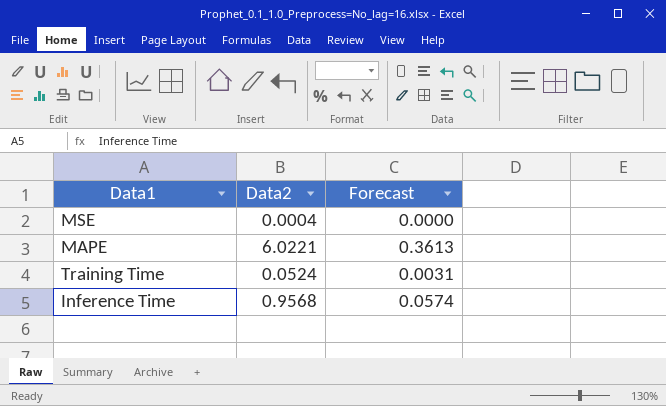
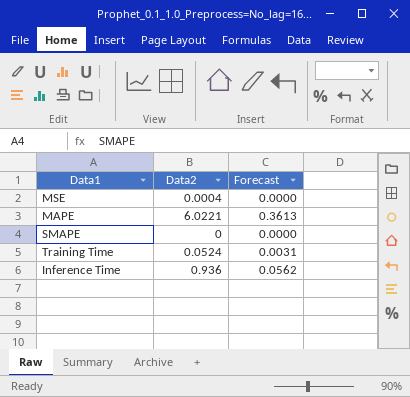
row SMAPE: none -> 0 | 0.0000
Inference Time | Data2: 0.9568 -> 0.936
Inference Time | Forecast: 0.0574 -> 0.0562

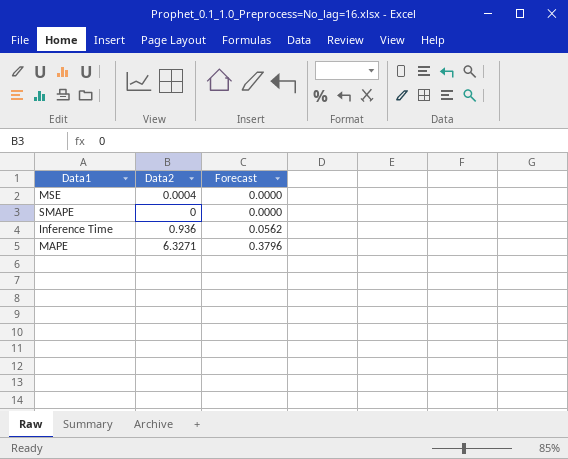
row order: none -> Forecast ascending
row Training Time: 0.0524 | 0.0031 -> none
MAPE | Data2: 6.0221 -> 6.3271
MAPE | Forecast: 0.3613 -> 0.3796

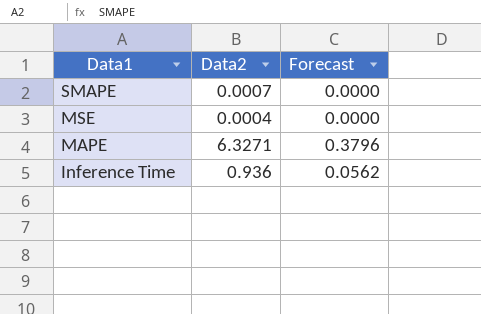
row order: Forecast ascending -> Data1 descending
SMAPE | Data2: 0 -> 0.0007

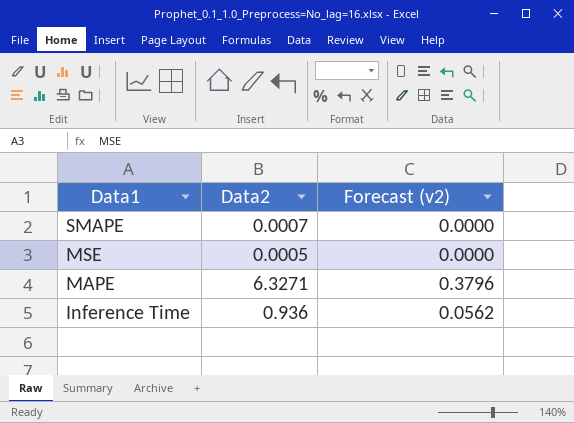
column name: Forecast -> Forecast (v2)
MSE | Data2: 0.0004 -> 0.0005

